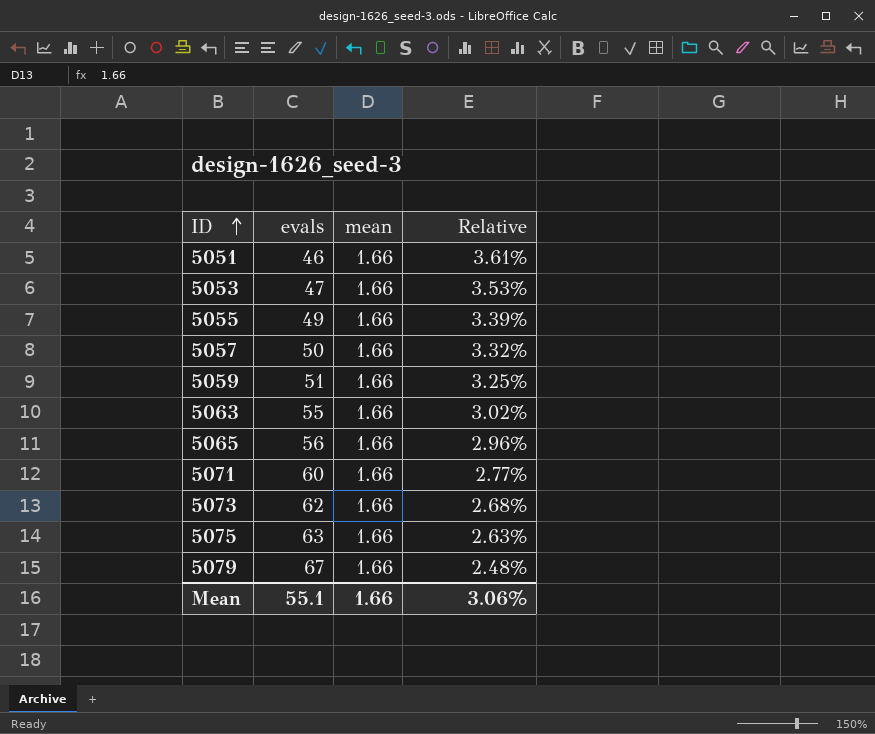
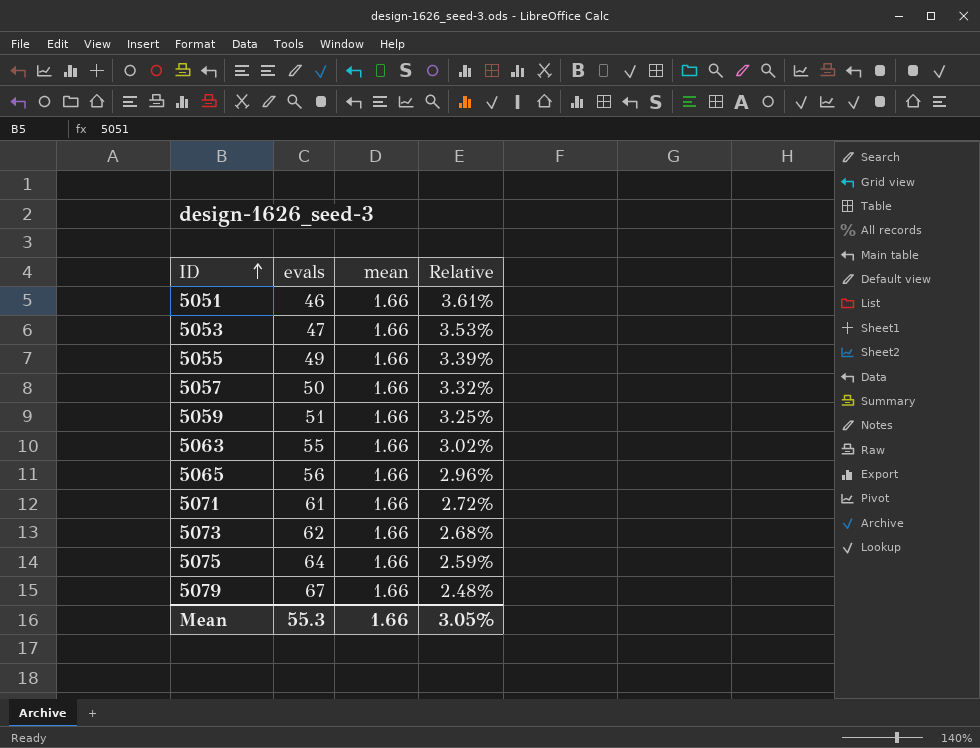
5071 | evals: 60 -> 61
5071 | Relative: 2.77% -> 2.72%
5075 | evals: 63 -> 64
5075 | Relative: 2.63% -> 2.59%
Mean | evals: 55.1 -> 55.3
Mean | Relative: 3.06% -> 3.05%

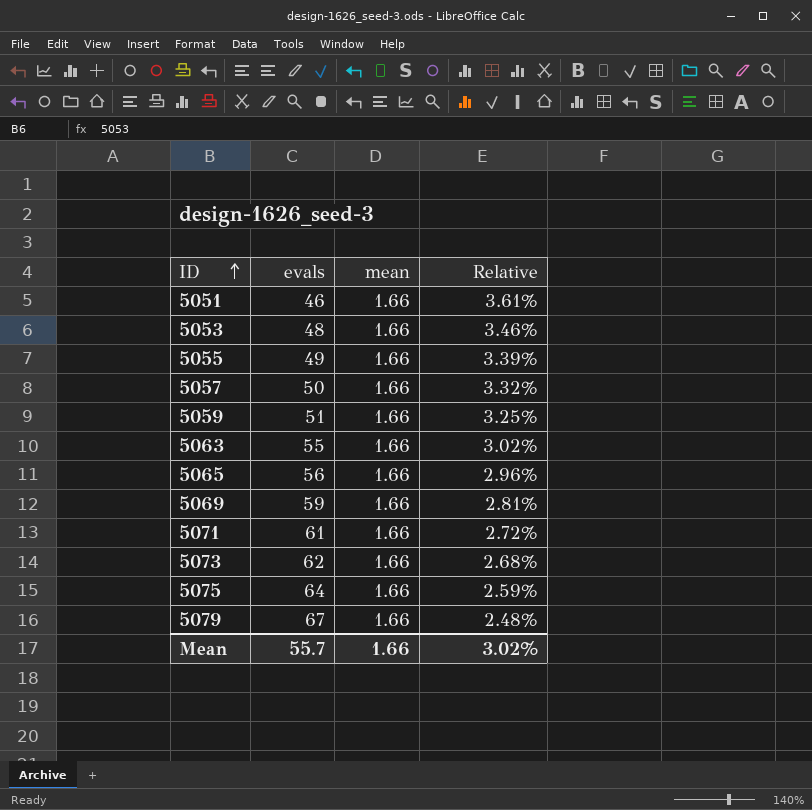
5053 | evals: 47 -> 48
5053 | Relative: 3.53% -> 3.46%
row 5069: none -> 59 | 1.66 | 2.81%
Mean | evals: 55.3 -> 55.7
Mean | Relative: 3.05% -> 3.02%

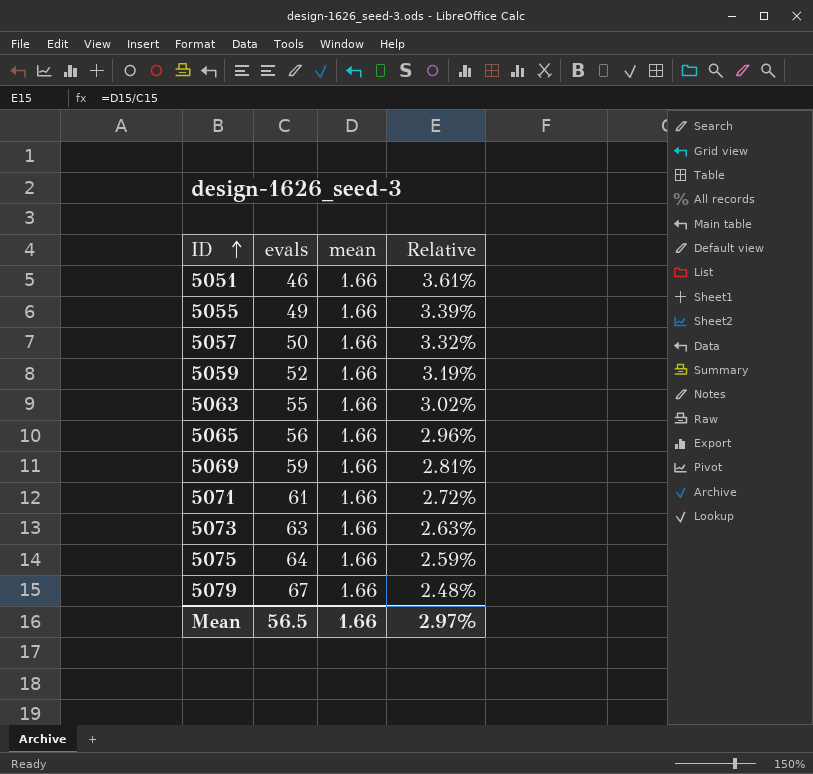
row 5053: 48 | 1.66 | 3.46% -> none
5059 | evals: 51 -> 52
5059 | Relative: 3.25% -> 3.19%
5073 | evals: 62 -> 63
5073 | Relative: 2.68% -> 2.63%
Mean | evals: 55.7 -> 56.5
Mean | Relative: 3.02% -> 2.97%

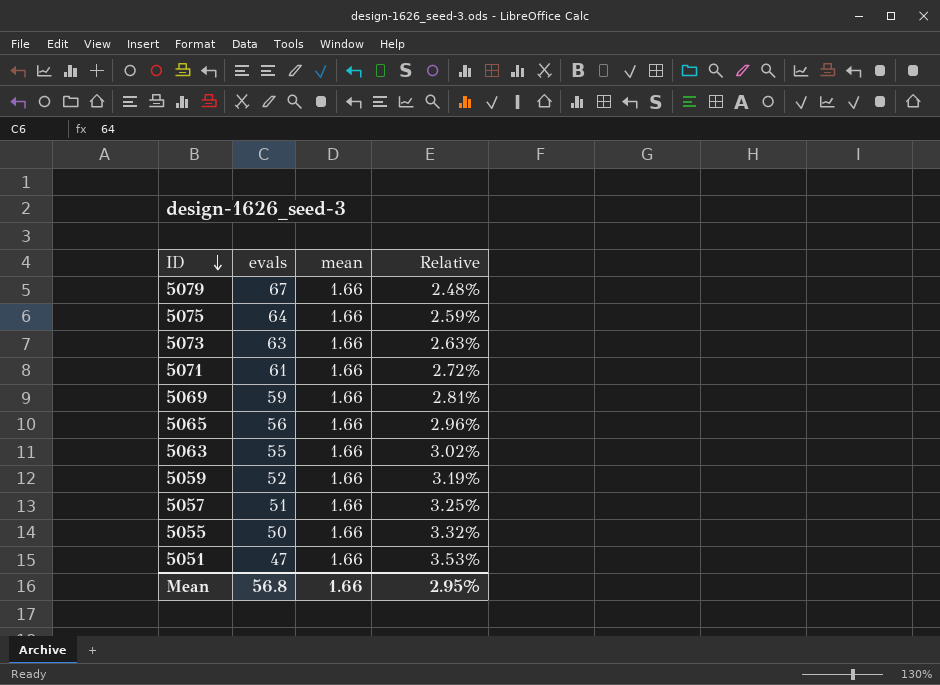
row order: ID ascending -> ID descending
5057 | evals: 50 -> 51
5057 | Relative: 3.32% -> 3.25%
5055 | evals: 49 -> 50
5055 | Relative: 3.39% -> 3.32%
5051 | evals: 46 -> 47
5051 | Relative: 3.61% -> 3.53%
Mean | evals: 56.5 -> 56.8
Mean | Relative: 2.97% -> 2.95%

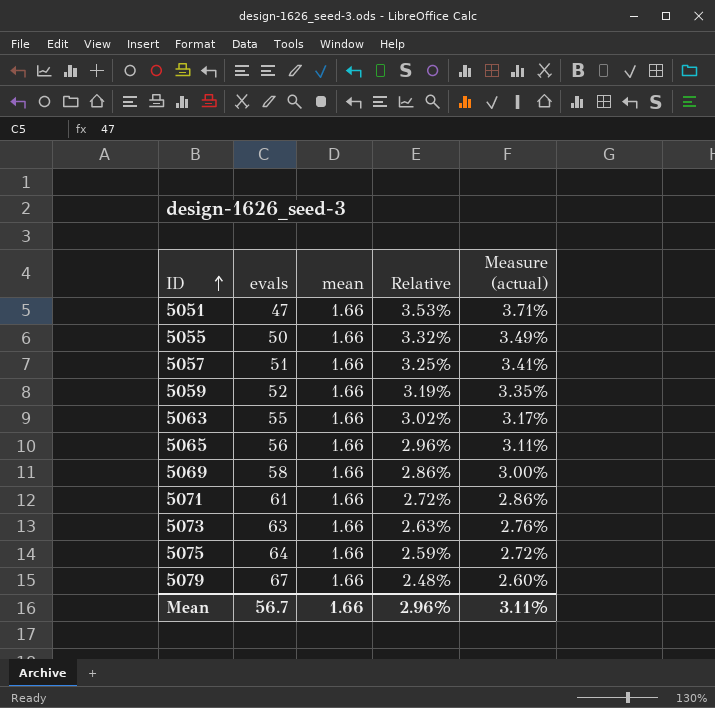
row order: ID descending -> ID ascending
column Measure (actual) | formula: none -> [Relative] * 1.05
5069 | evals: 59 -> 58
5069 | Relative: 2.81% -> 2.86%
Mean | evals: 56.8 -> 56.7
Mean | Relative: 2.95% -> 2.96%

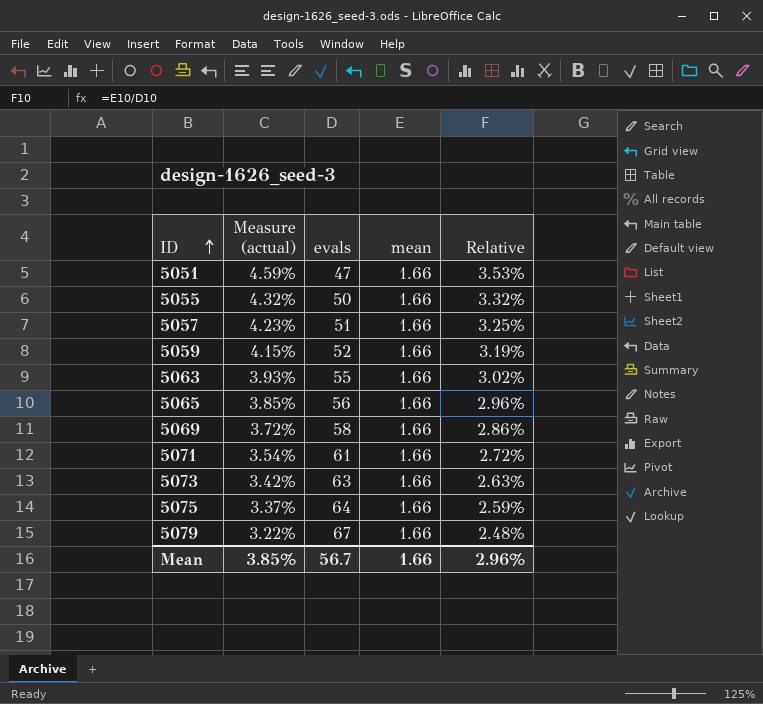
column Measure (actual) | formula: [Relative] * 1.05 -> [Relative] * 1.3
column Measure (actual) | position: 5 -> 2
Mean | Measure (actual): 3.11% -> 3.85%

